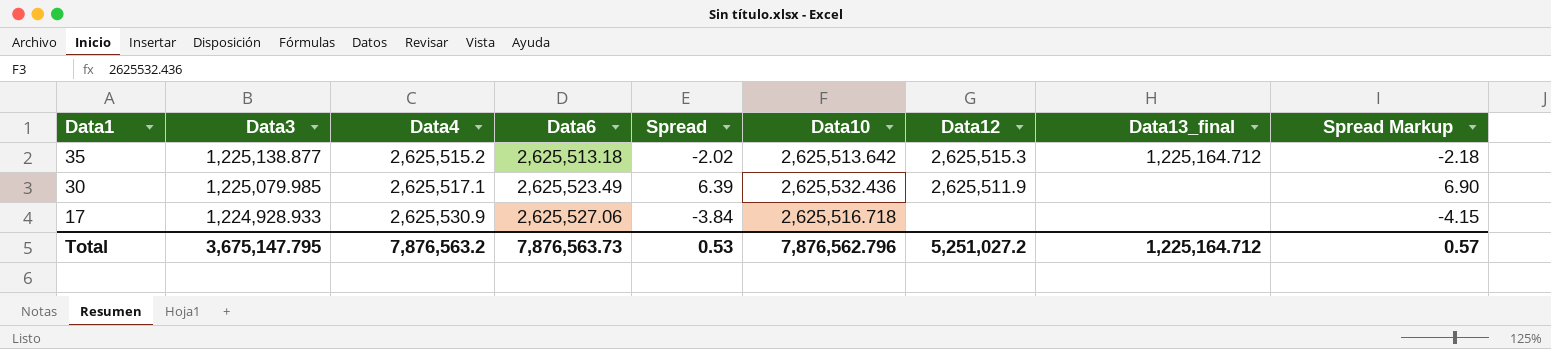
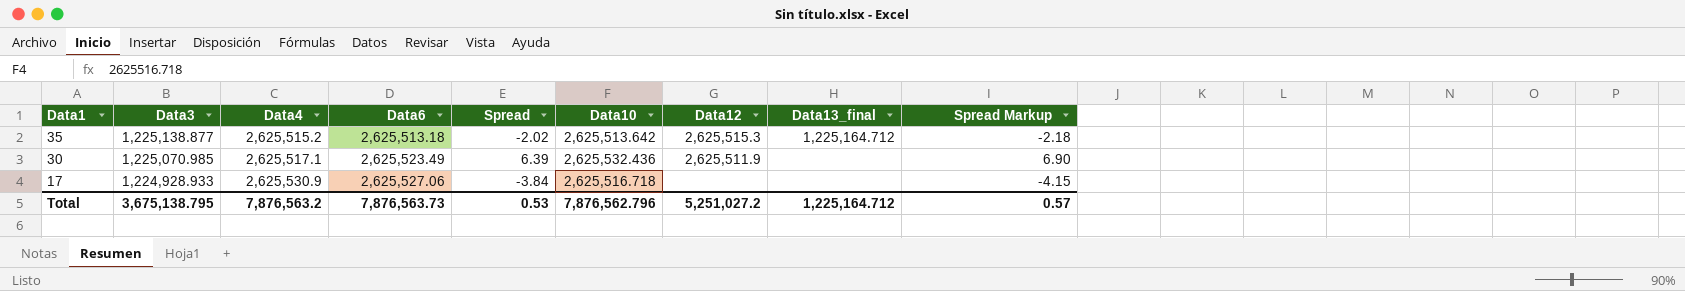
30 | Data3: 1,225,079.985 -> 1,225,070.985
Total | Data3: 3,675,147.795 -> 3,675,138.795

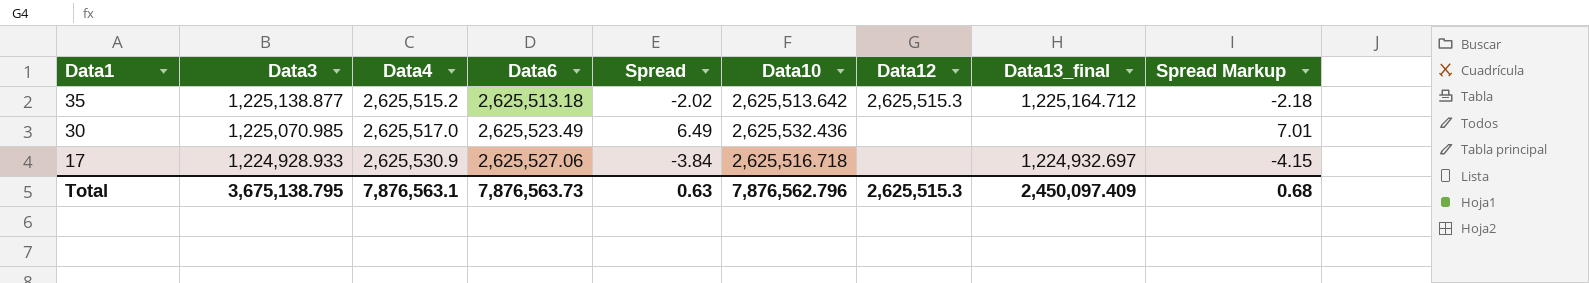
30 | Data4: 2,625,517.1 -> 2,625,517.0
30 | Spread: 6.39 -> 6.49
30 | Data12: 2,625,511.9 -> none
30 | Spread Markup: 6.90 -> 7.01
17 | Data13_final: none -> 1,224,932.697
Total | Data4: 7,876,563.2 -> 7,876,563.1
Total | Spread: 0.53 -> 0.63
Total | Data12: 5,251,027.2 -> 2,625,515.3
Total | Data13_final: 1,225,164.712 -> 2,450,097.409
Total | Spread Markup: 0.57 -> 0.68

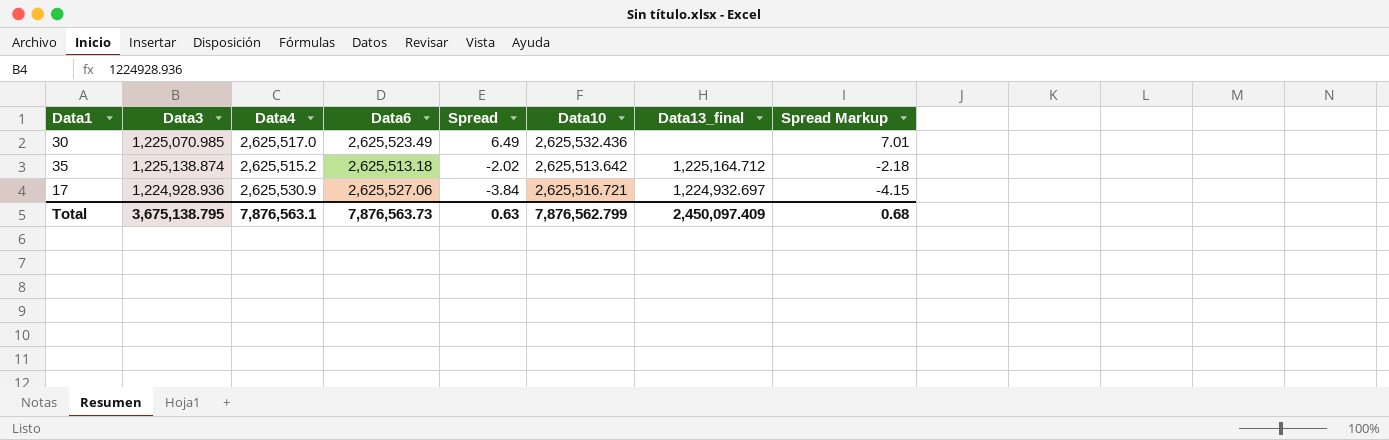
row order: Data1 descending -> Spread descending
column Data12 | position: 7 -> none
35 | Data3: 1,225,138.877 -> 1,225,138.874
17 | Data3: 1,224,928.933 -> 1,224,928.936
17 | Data10: 2,625,516.718 -> 2,625,516.721
Total | Data10: 7,876,562.796 -> 7,876,562.799

